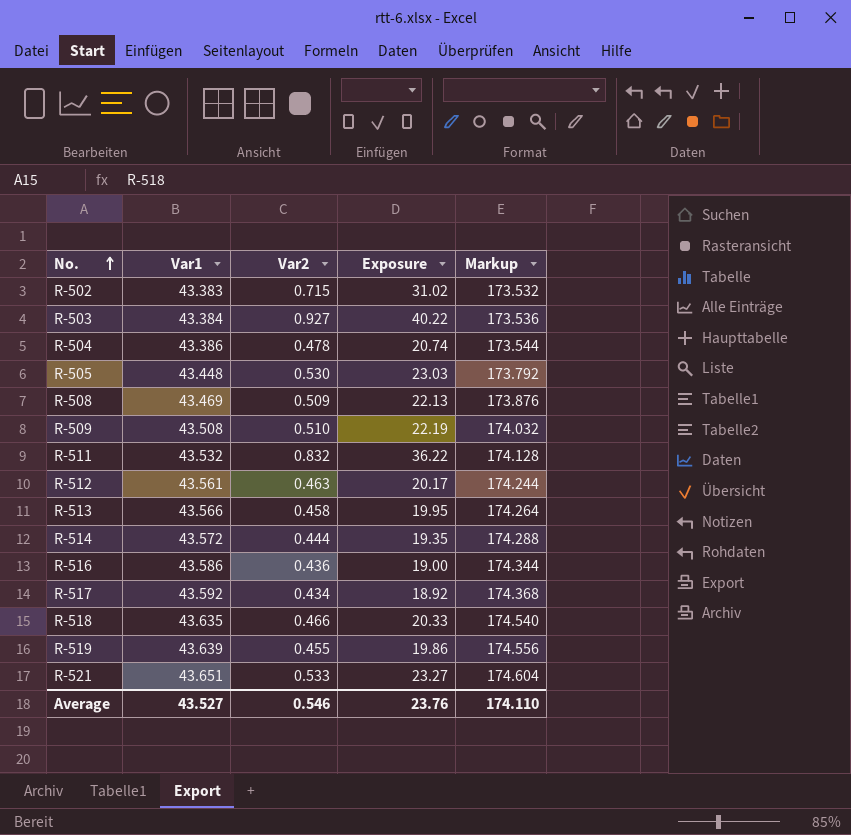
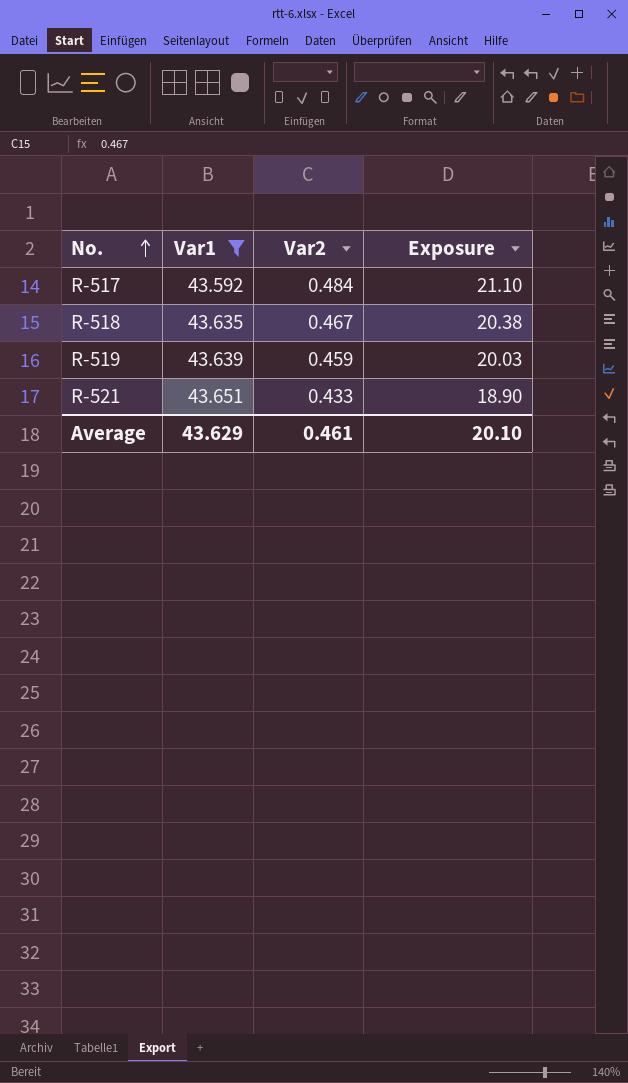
filter: none -> Var1 >= 43.592
column Markup | formula: [Var1] * 4 -> none
R-517 | Var2: 0.434 -> 0.484
R-517 | Exposure: 18.92 -> 21.10
R-518 | Var2: 0.466 -> 0.467
R-518 | Exposure: 20.33 -> 20.38
R-519 | Var2: 0.455 -> 0.459
R-519 | Exposure: 19.86 -> 20.03
R-521 | Var2: 0.533 -> 0.433
R-521 | Exposure: 23.27 -> 18.90
Average | Var1: 43.527 -> 43.629
Average | Var2: 0.546 -> 0.461
Average | Exposure: 23.76 -> 20.10

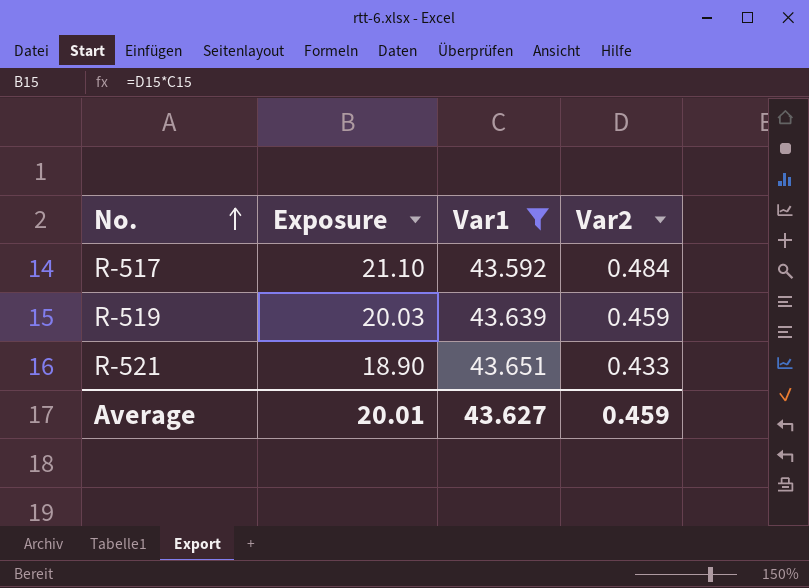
column Exposure | position: 4 -> 2
row R-518: 43.635 | 0.467 | 20.38 -> none
Average | Exposure: 20.10 -> 20.01
Average | Var1: 43.629 -> 43.627
Average | Var2: 0.461 -> 0.459

